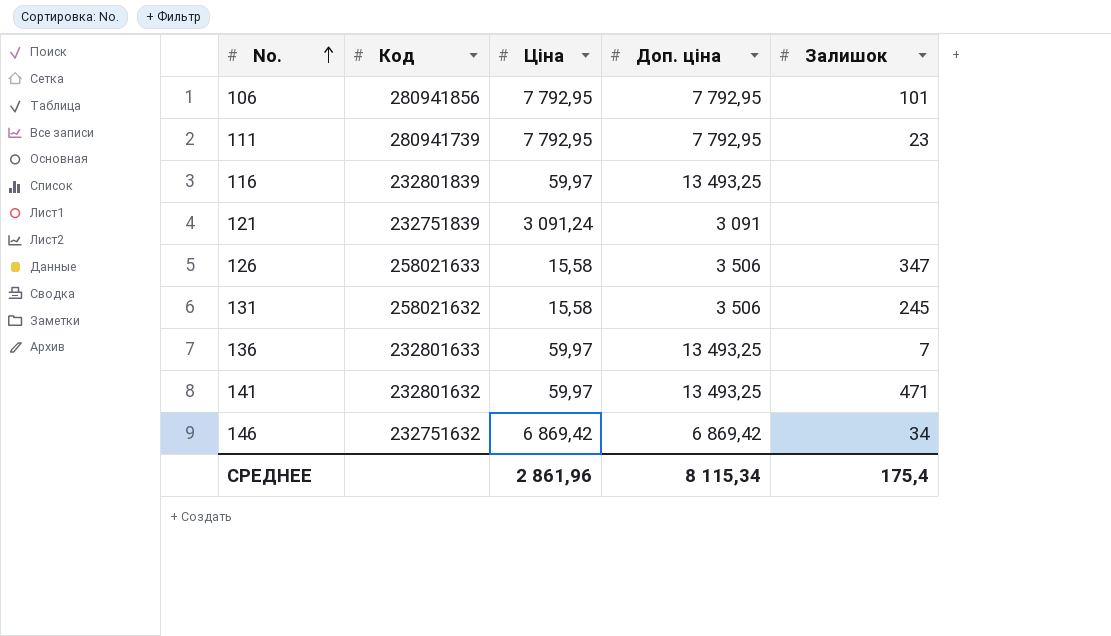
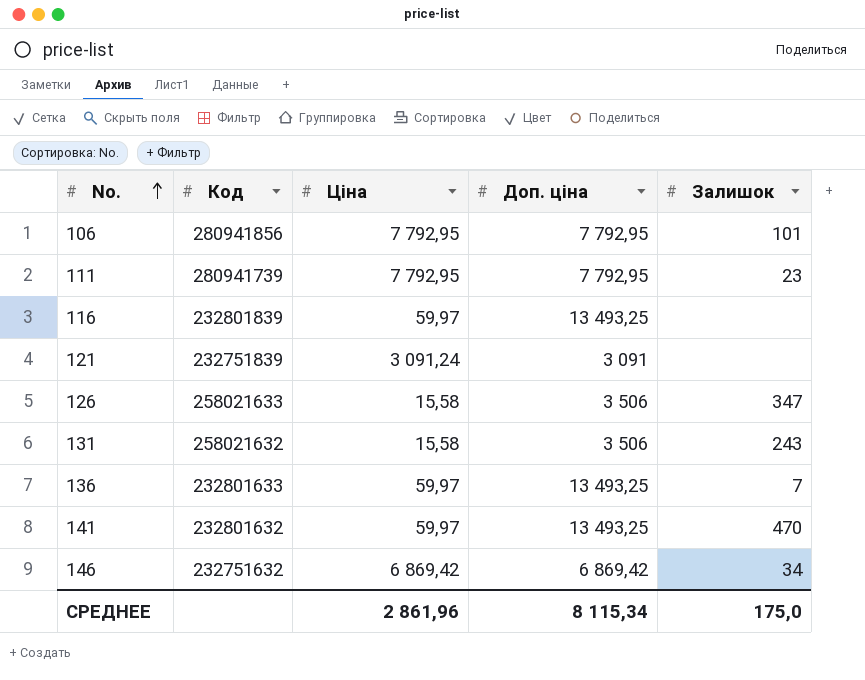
131 | Залишок: 245 -> 243
141 | Залишок: 471 -> 470
СРЕДНЕЕ | Залишок: 175,4 -> 175,0

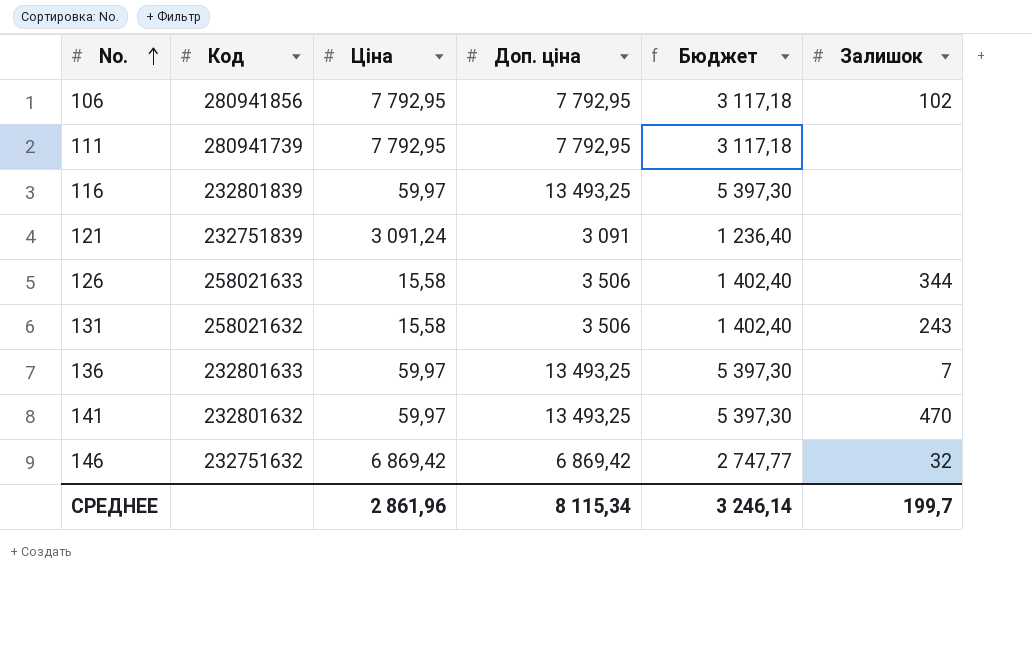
column Бюджет | formula: none -> [Доп. ціна] * 0,4
106 | Залишок: 101 -> 102
111 | Залишок: 23 -> none
126 | Залишок: 347 -> 344
146 | Залишок: 34 -> 32
СРЕДНЕЕ | Залишок: 175,0 -> 199,7

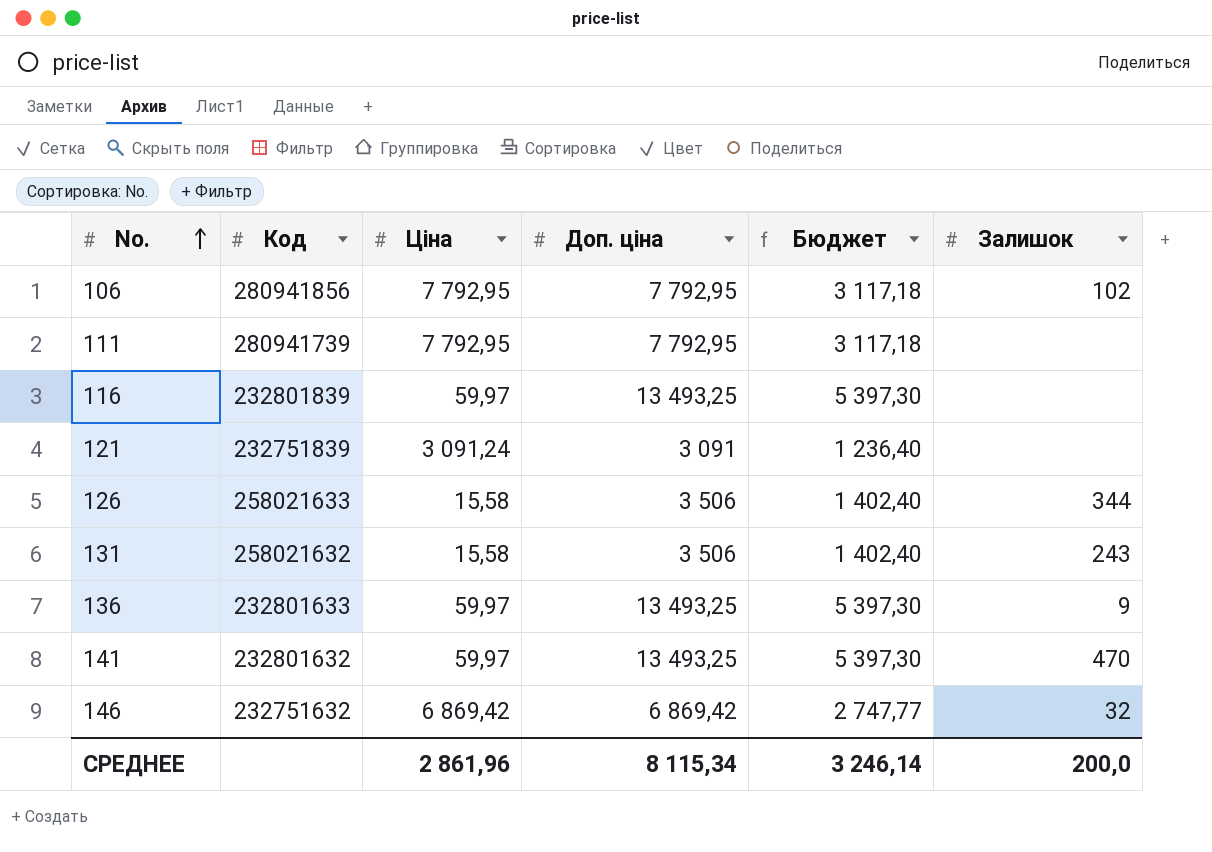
136 | Залишок: 7 -> 9
СРЕДНЕЕ | Залишок: 199,7 -> 200,0

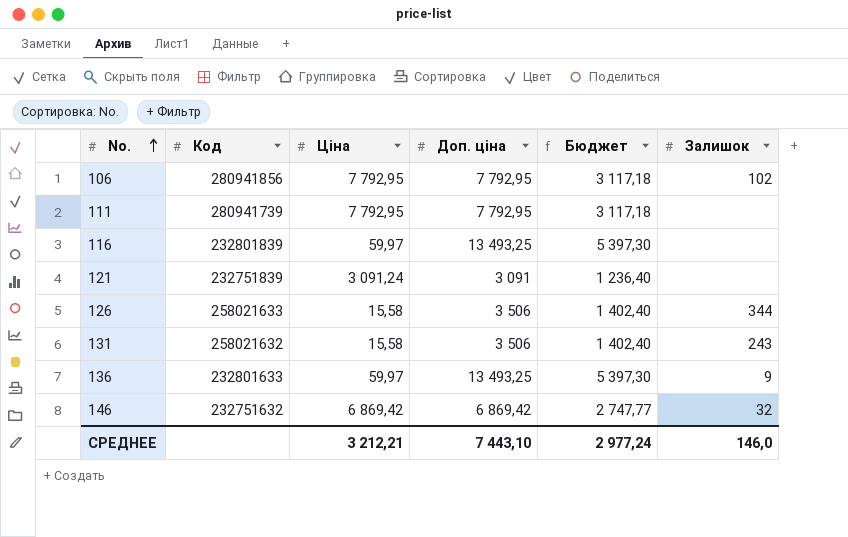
row 141: 232801632 | 59,97 | 13 493,25 | 5 397,30 | 470 -> none
СРЕДНЕЕ | Ціна: 2 861,96 -> 3 212,21
СРЕДНЕЕ | Доп. ціна: 8 115,34 -> 7 443,10
СРЕДНЕЕ | Бюджет: 3 246,14 -> 2 977,24
СРЕДНЕЕ | Залишок: 200,0 -> 146,0

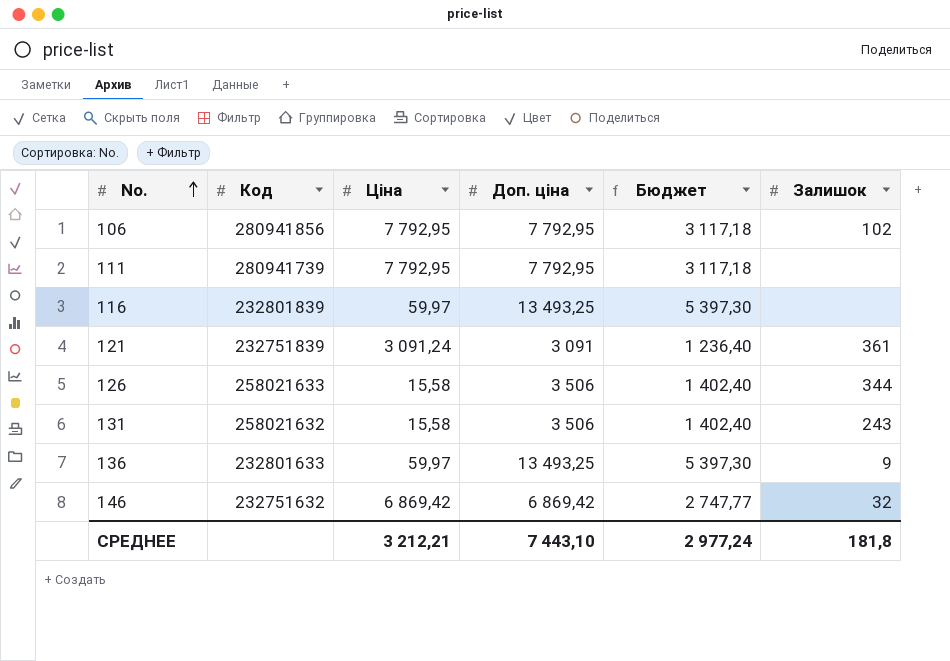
121 | Залишок: none -> 361
СРЕДНЕЕ | Залишок: 146,0 -> 181,8

